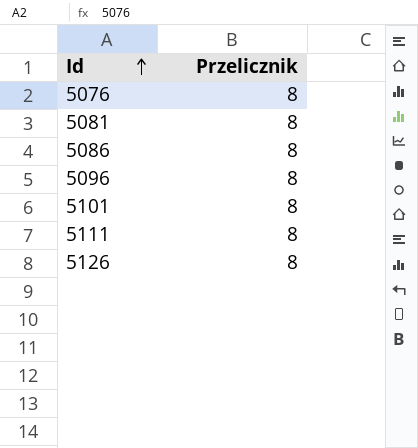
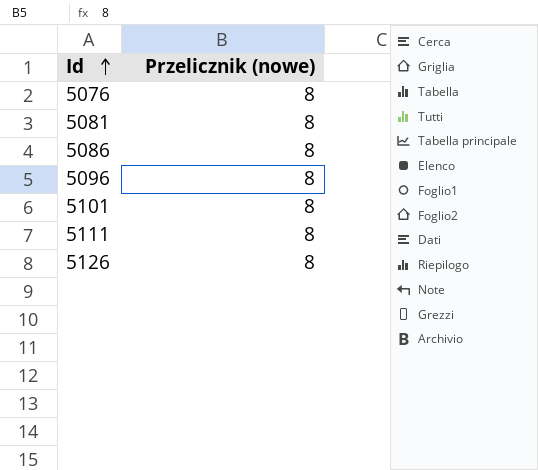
column name: Przelicznik -> Przelicznik (nowe)

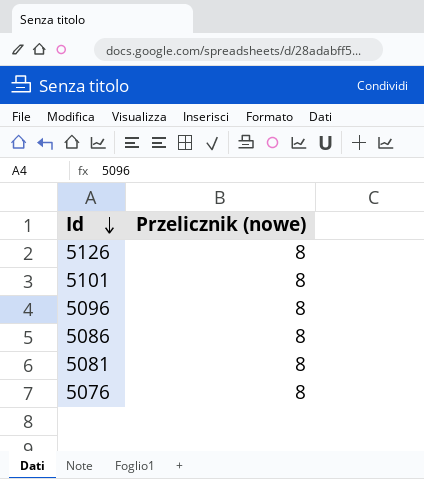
row order: Id ascending -> Id descending
row 5111: 8 -> none

